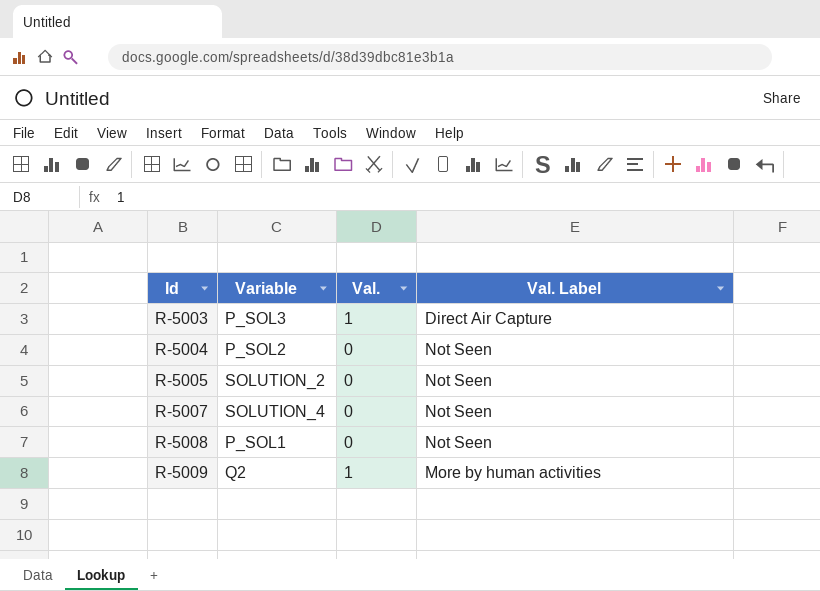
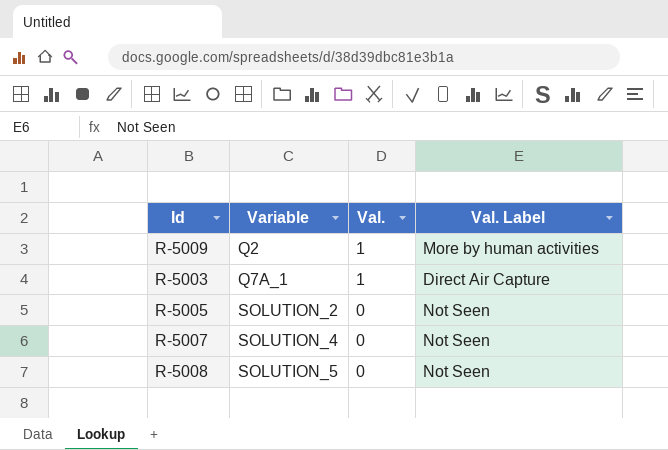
row order: Id ascending -> Variable ascending
row R-5004: P_SOL2 | 0 | Not Seen -> none
R-5003 | Variable: P_SOL3 -> Q7A_1
R-5008 | Variable: P_SOL1 -> SOLUTION_5

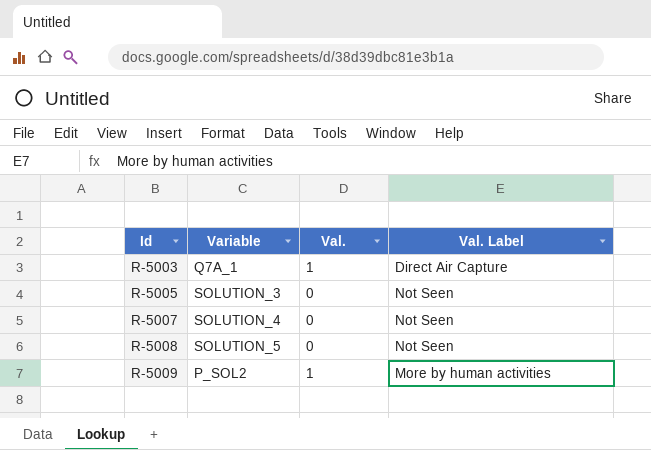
row order: Variable ascending -> Id ascending
R-5005 | Variable: SOLUTION_2 -> SOLUTION_3
R-5009 | Variable: Q2 -> P_SOL2

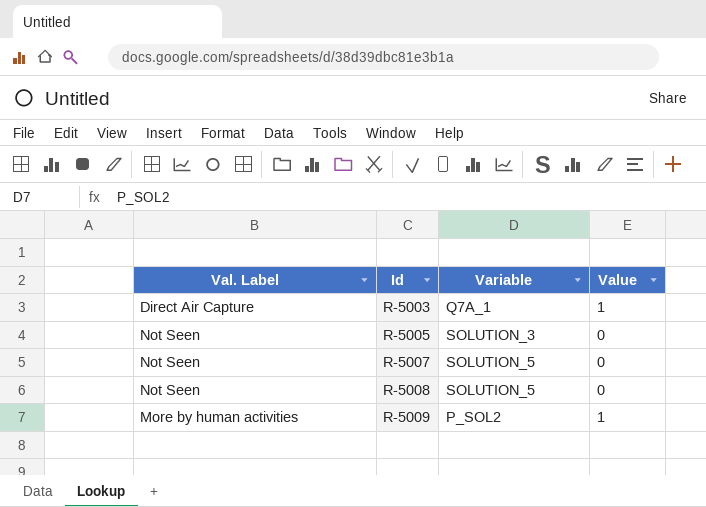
column Val. Label | position: 4 -> 1
column name: Val. -> Value
R-5007 | Variable: SOLUTION_4 -> SOLUTION_5

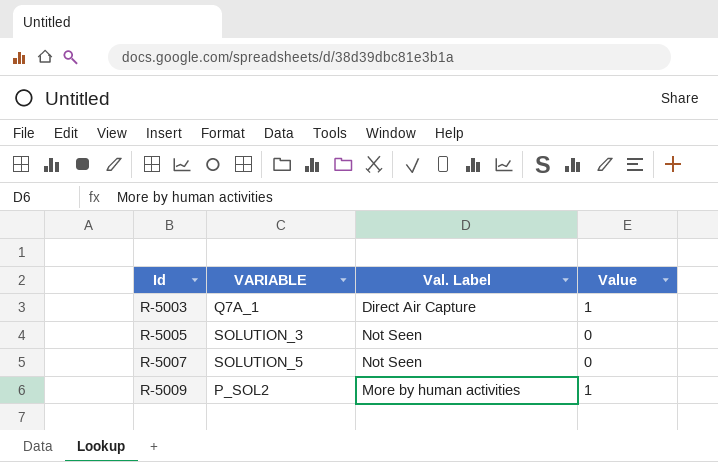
column name: Variable -> VARIABLE
column Val. Label | position: 1 -> 3
row R-5008: Not Seen | SOLUTION_5 | 0 -> none

